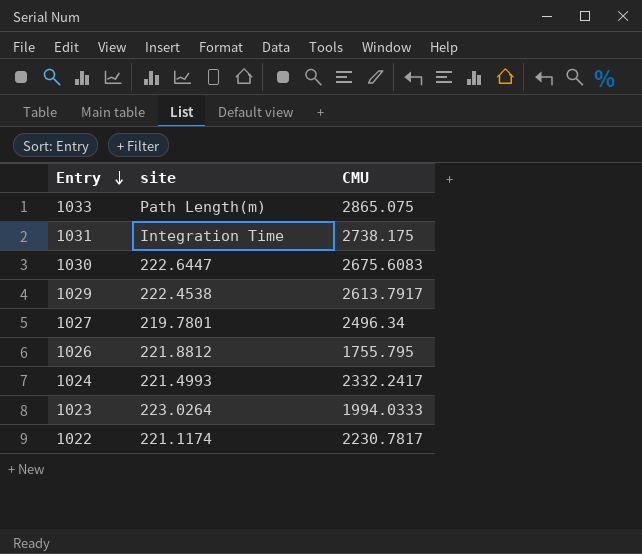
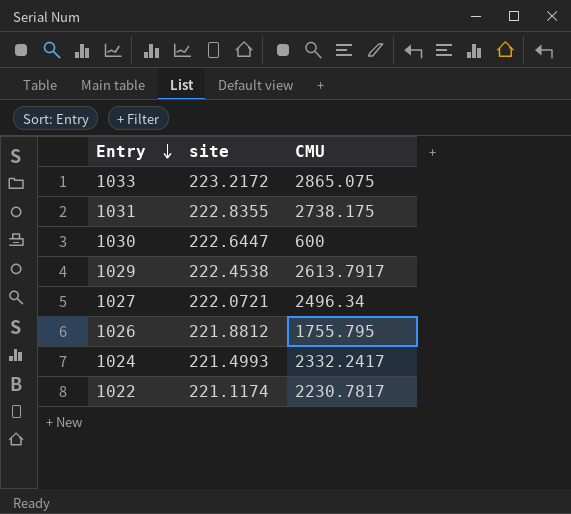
row 1023: 223.0264 | 1994.0333 -> none
1033 | site: Path Length(m) -> 223.2172
1031 | site: Integration Time -> 222.8355
1030 | CMU: 2675.6083 -> 600
1027 | site: 219.7801 -> 222.0721

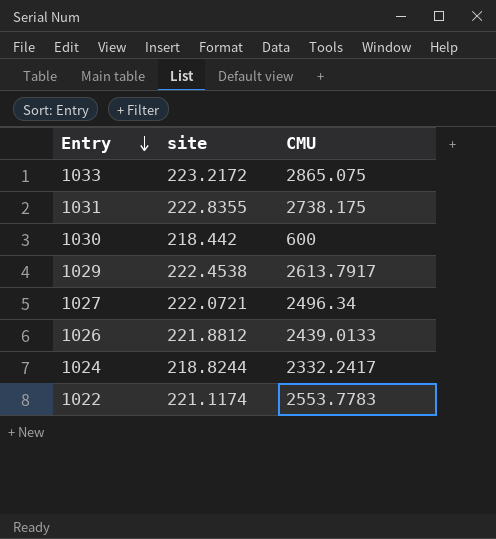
1030 | site: 222.6447 -> 218.442
1026 | CMU: 1755.795 -> 2439.0133
1024 | site: 221.4993 -> 218.8244
1022 | CMU: 2230.7817 -> 2553.7783

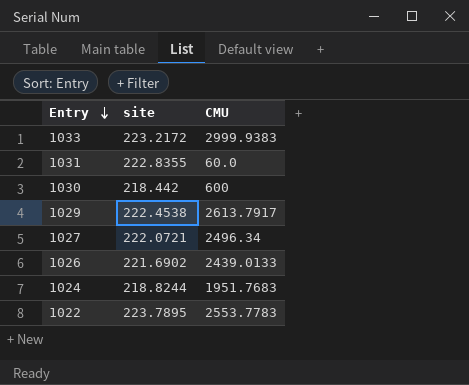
1033 | CMU: 2865.075 -> 2999.9383
1031 | CMU: 2738.175 -> 60.0
1026 | site: 221.8812 -> 221.6902
1024 | CMU: 2332.2417 -> 1951.7683
1022 | site: 221.1174 -> 223.7895

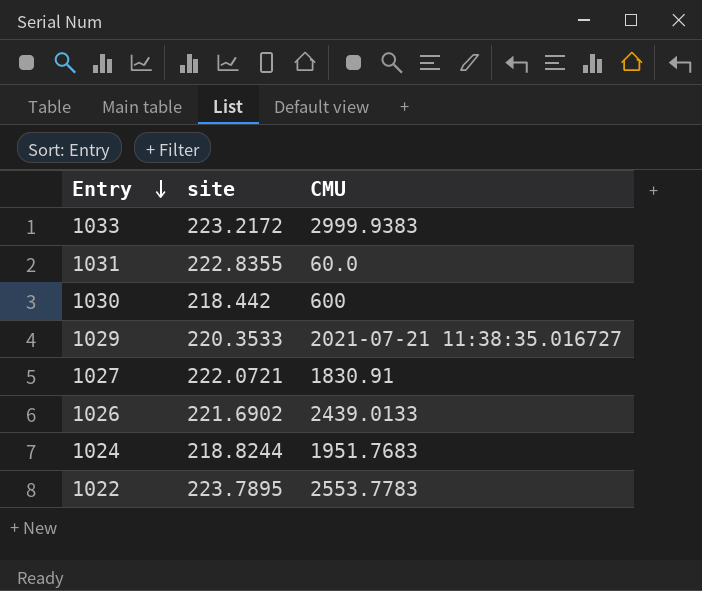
1029 | site: 222.4538 -> 220.3533
1029 | CMU: 2613.7917 -> 2021-07-21 11:38:35.016727
1027 | CMU: 2496.34 -> 1830.91

